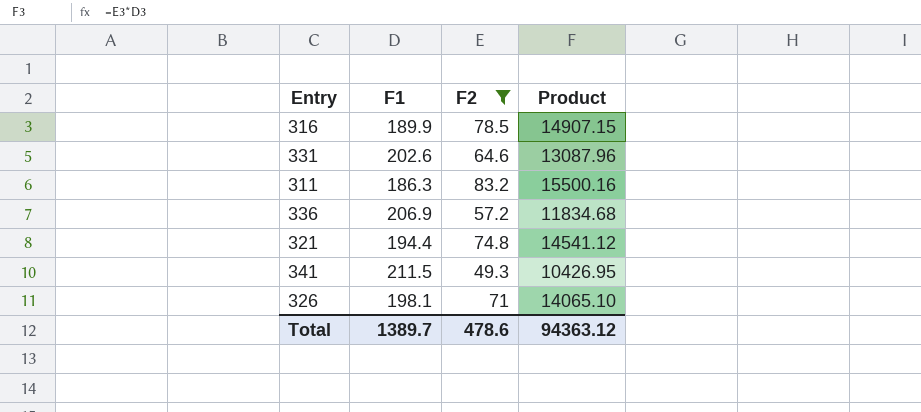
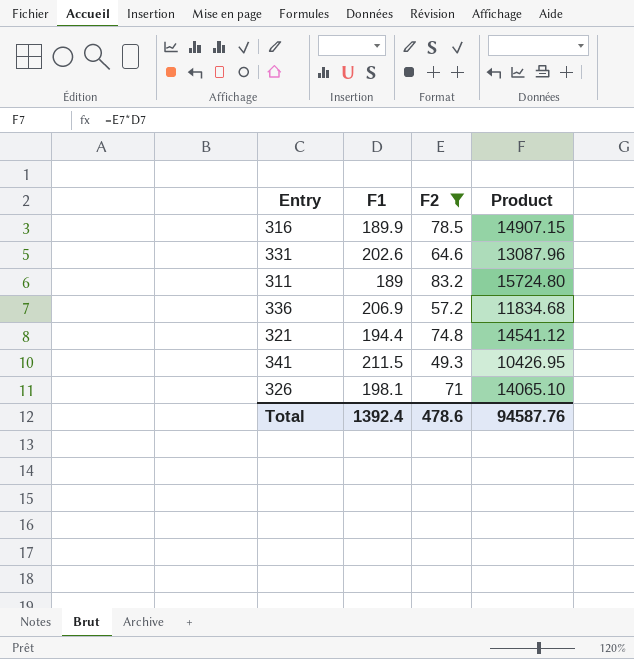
311 | F1: 186.3 -> 189
311 | Product: 15500.16 -> 15724.80
Total | F1: 1389.7 -> 1392.4
Total | Product: 94363.12 -> 94587.76

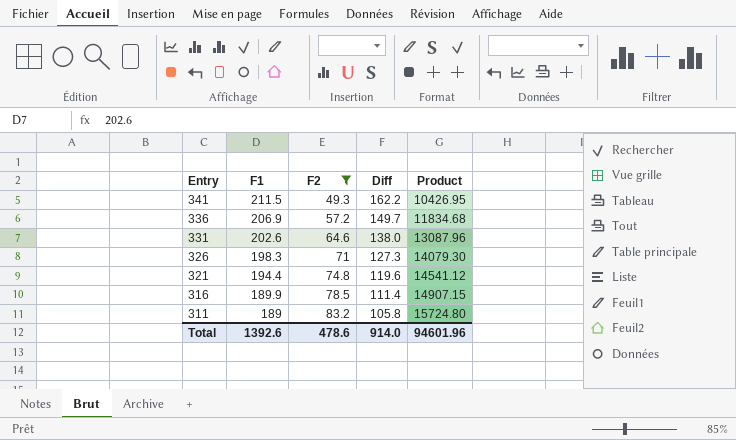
row order: none -> Entry descending
column Diff | formula: none -> [F1] - [F2]
326 | F1: 198.1 -> 198.3
326 | Product: 14065.10 -> 14079.30
Total | F1: 1392.4 -> 1392.6
Total | Product: 94587.76 -> 94601.96

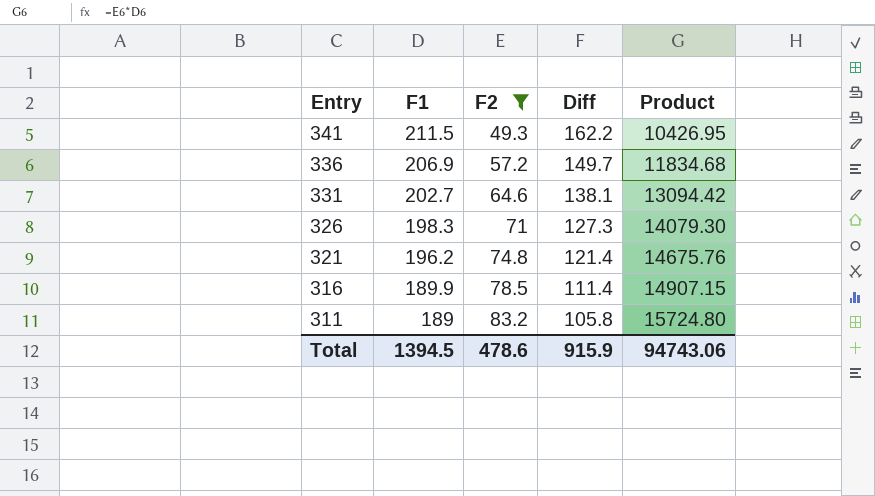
331 | F1: 202.6 -> 202.7
331 | Diff: 138.0 -> 138.1
331 | Product: 13087.96 -> 13094.42
321 | F1: 194.4 -> 196.2
321 | Diff: 119.6 -> 121.4
321 | Product: 14541.12 -> 14675.76
Total | F1: 1392.6 -> 1394.5
Total | Diff: 914.0 -> 915.9
Total | Product: 94601.96 -> 94743.06

